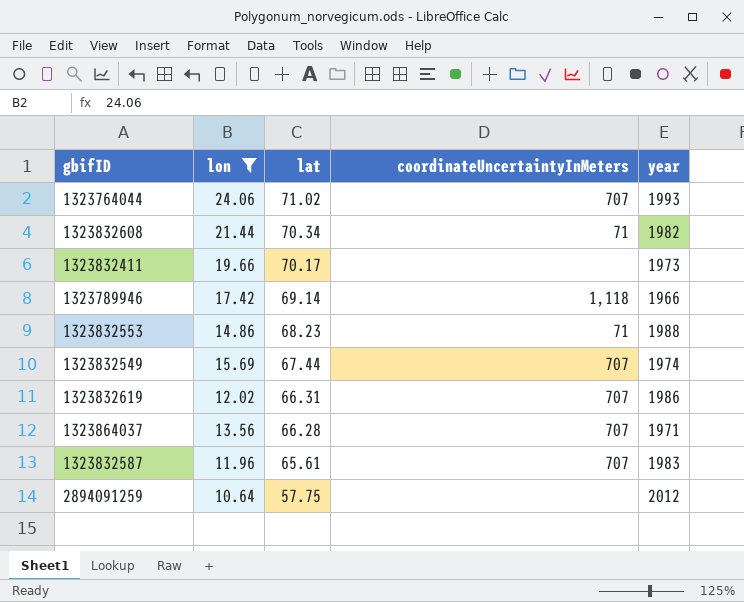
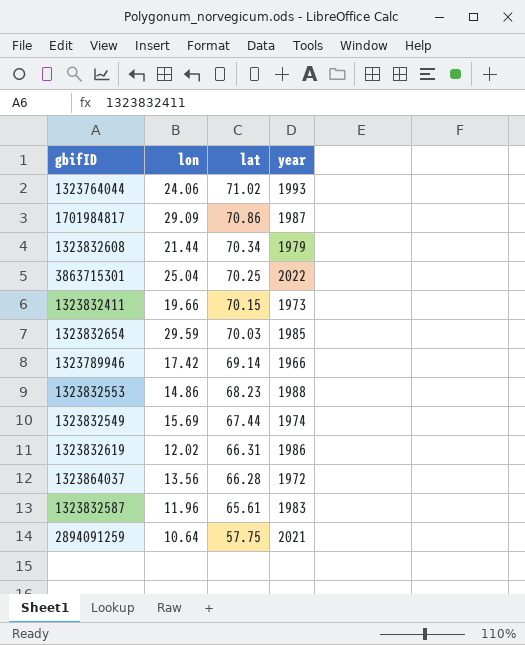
filter: lon <= 24.06 -> none
column coordinateUncertaintyInMeters | position: 4 -> none
1323832608 | year: 1982 -> 1979
1323832411 | lat: 70.17 -> 70.15
1323864037 | year: 1971 -> 1972
2894091259 | year: 2012 -> 2021

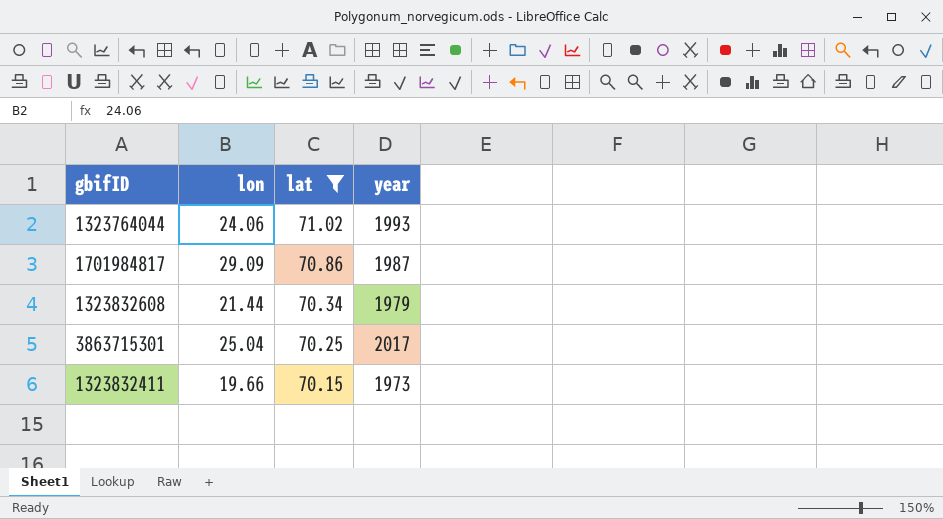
filter: none -> lat >= 70.15
3863715301 | year: 2022 -> 2017

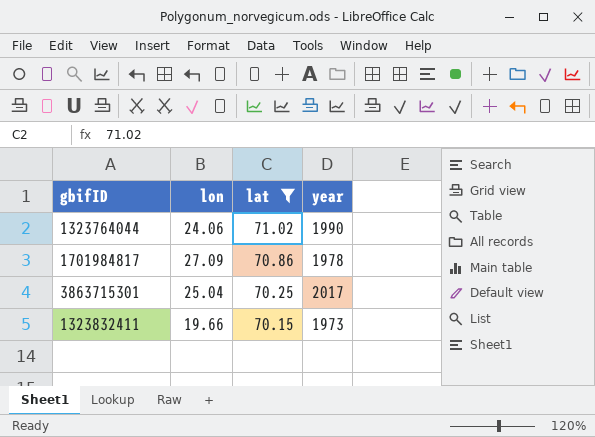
row 1323832608: 21.44 | 70.34 | 1979 -> none
1323764044 | year: 1993 -> 1990
1701984817 | lon: 29.09 -> 27.09
1701984817 | year: 1987 -> 1978

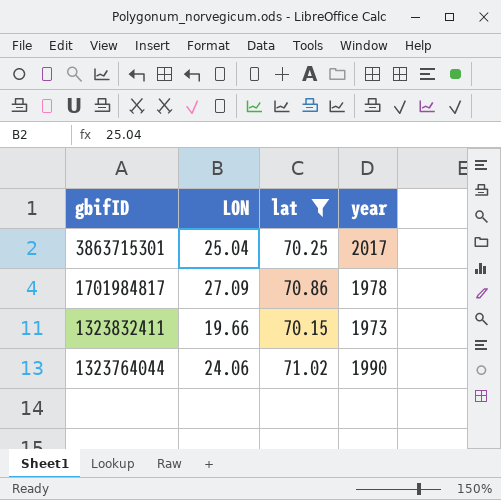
row order: lat descending -> gbifID descending
column name: lon -> LON

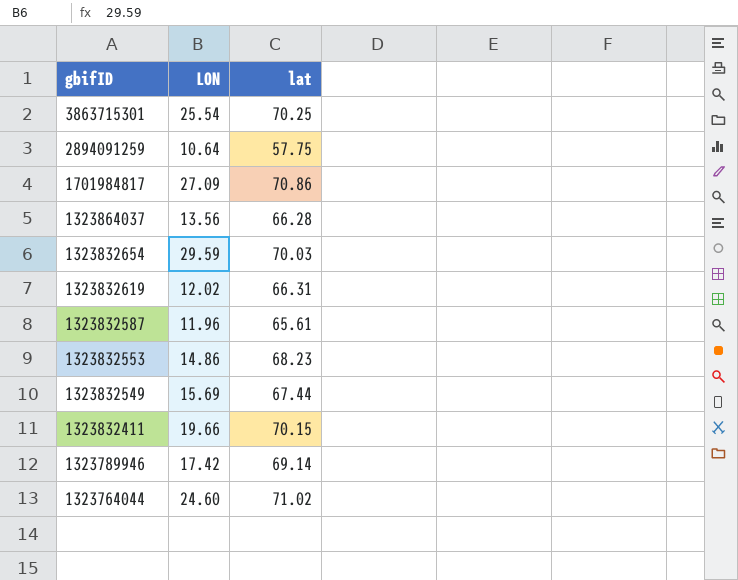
filter: lat >= 70.15 -> none
column year | position: 4 -> none
3863715301 | LON: 25.04 -> 25.54
1323764044 | LON: 24.06 -> 24.60

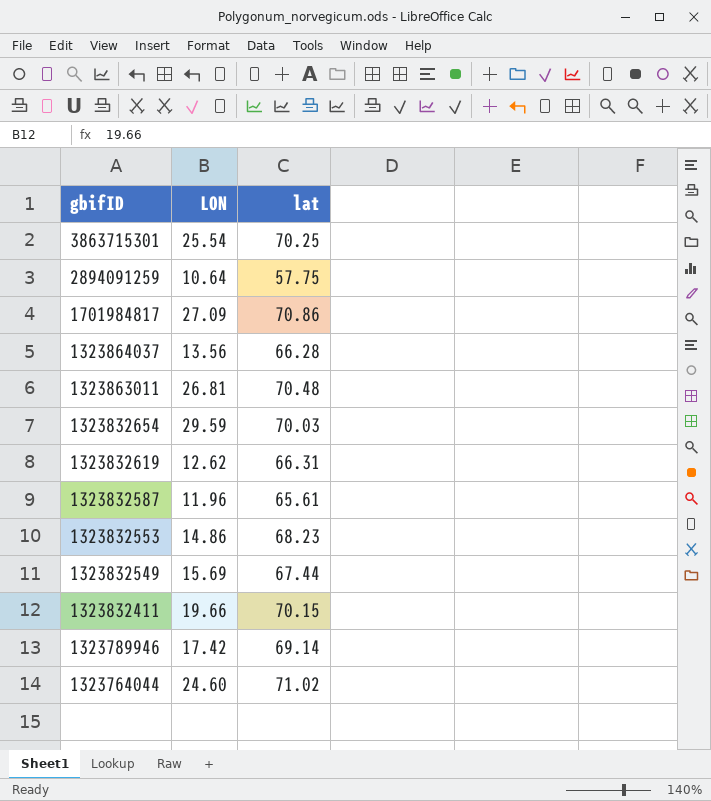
row 1323863011: none -> 26.81 | 70.48
1323832619 | LON: 12.02 -> 12.62

